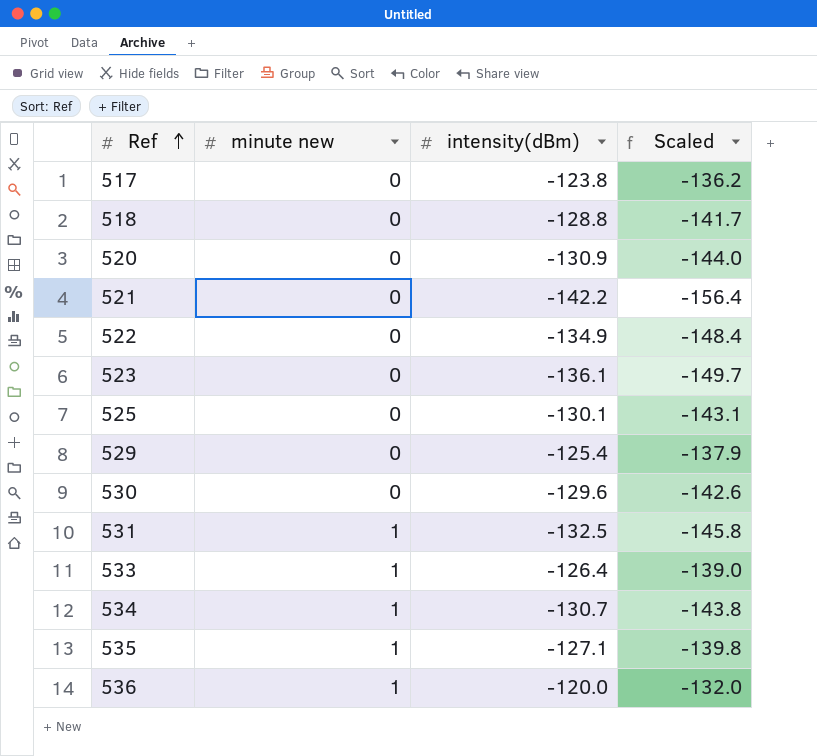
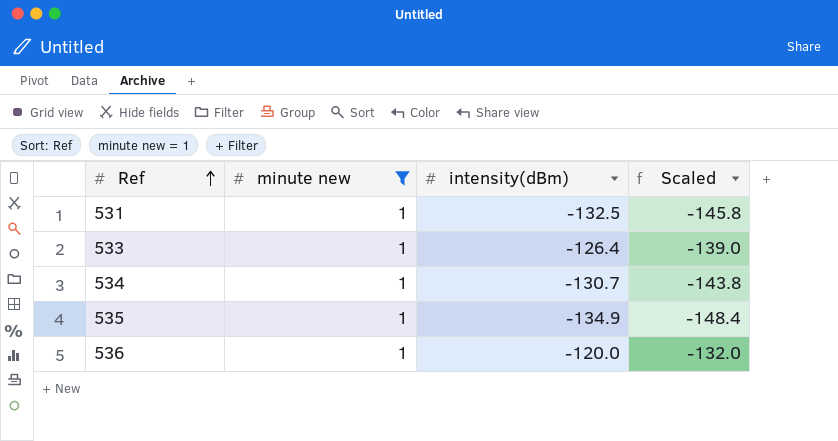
filter: none -> minute new = 1
535 | intensity(dBm): -127.1 -> -134.9
535 | Scaled: -139.8 -> -148.4

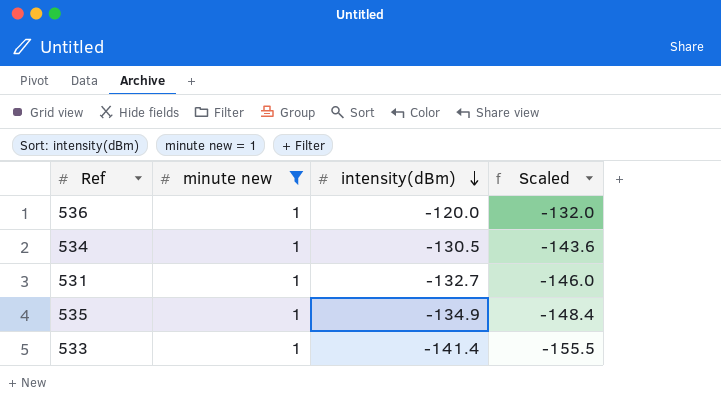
row order: Ref ascending -> intensity(dBm) descending
534 | intensity(dBm): -130.7 -> -130.5
534 | Scaled: -143.8 -> -143.6
531 | intensity(dBm): -132.5 -> -132.7
531 | Scaled: -145.8 -> -146.0
533 | intensity(dBm): -126.4 -> -141.4
533 | Scaled: -139.0 -> -155.5

